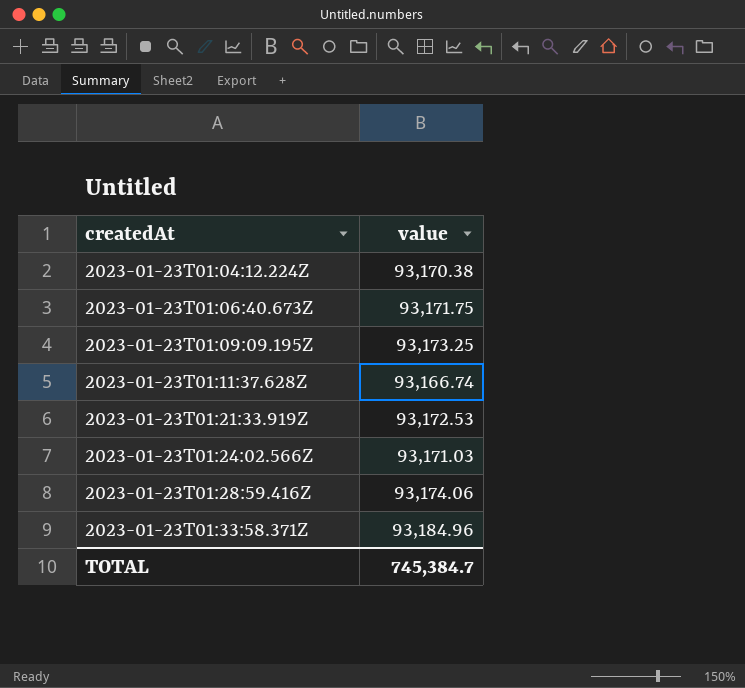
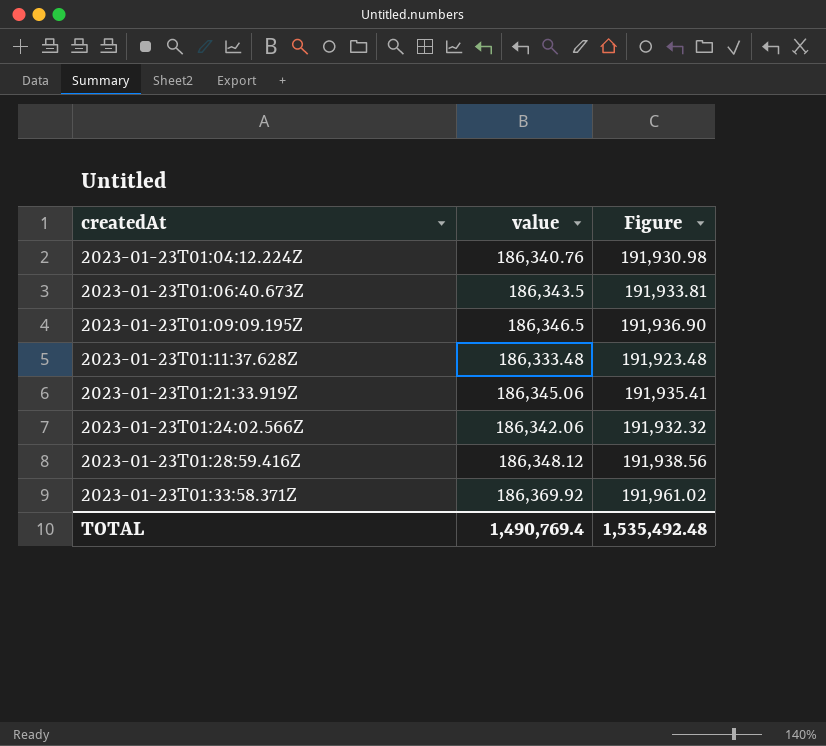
column Figure | formula: none -> [value] * 1.03
2023-01-23T01:04:12.224Z | value: 93,170.38 -> 186,340.76
2023-01-23T01:06:40.673Z | value: 93,171.75 -> 186,343.5
2023-01-23T01:09:09.195Z | value: 93,173.25 -> 186,346.5
2023-01-23T01:11:37.628Z | value: 93,166.74 -> 186,333.48
2023-01-23T01:21:33.919Z | value: 93,172.53 -> 186,345.06
2023-01-23T01:24:02.566Z | value: 93,171.03 -> 186,342.06
2023-01-23T01:28:59.416Z | value: 93,174.06 -> 186,348.12
2023-01-23T01:33:58.371Z | value: 93,184.96 -> 186,369.92
TOTAL | value: 745,384.7 -> 1,490,769.4

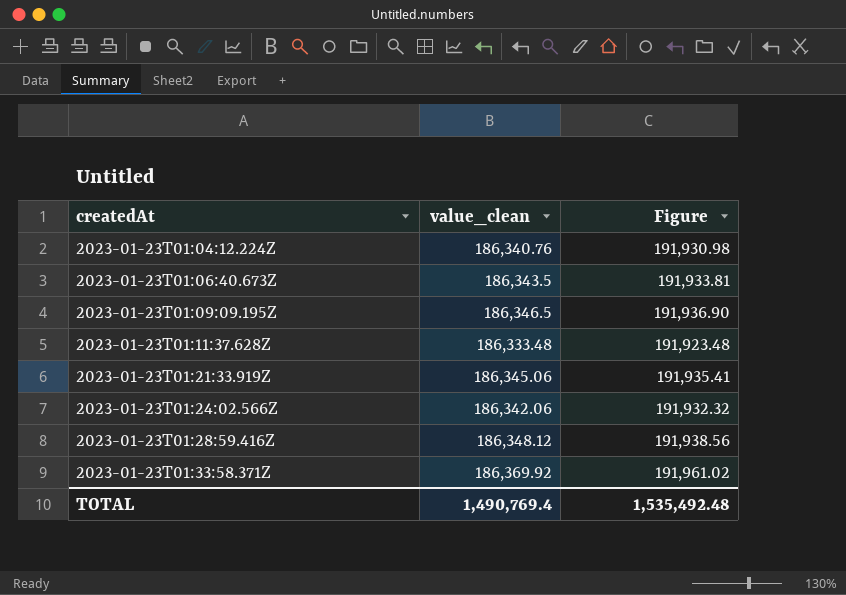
column name: value -> value_clean

